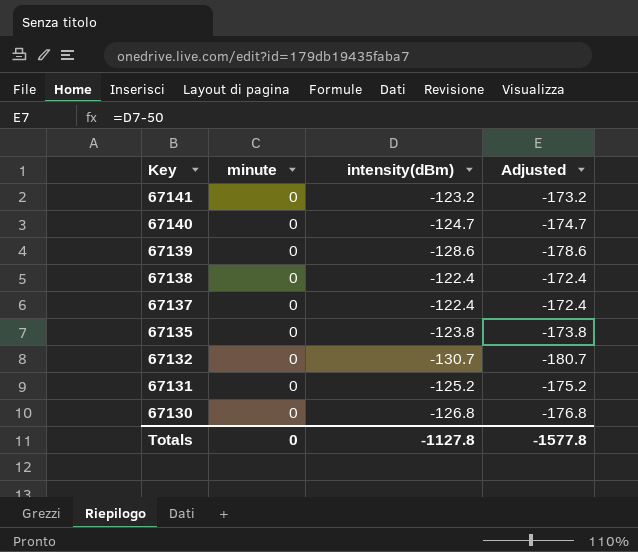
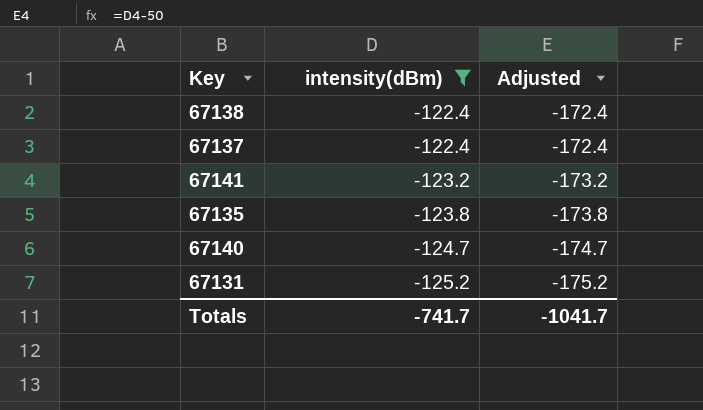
filter: none -> intensity(dBm) >= -125.2
row order: Key descending -> intensity(dBm) descending
column minute | position: 2 -> none
Totals | intensity(dBm): -1127.8 -> -741.7
Totals | Adjusted: -1577.8 -> -1041.7

